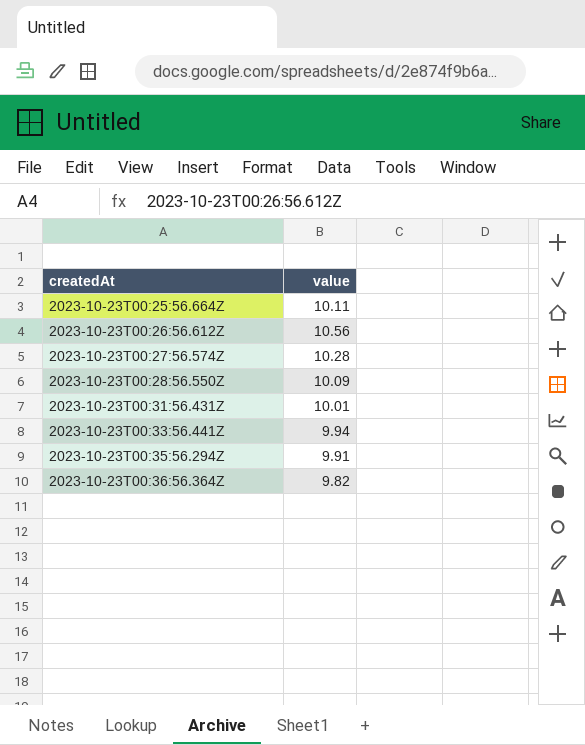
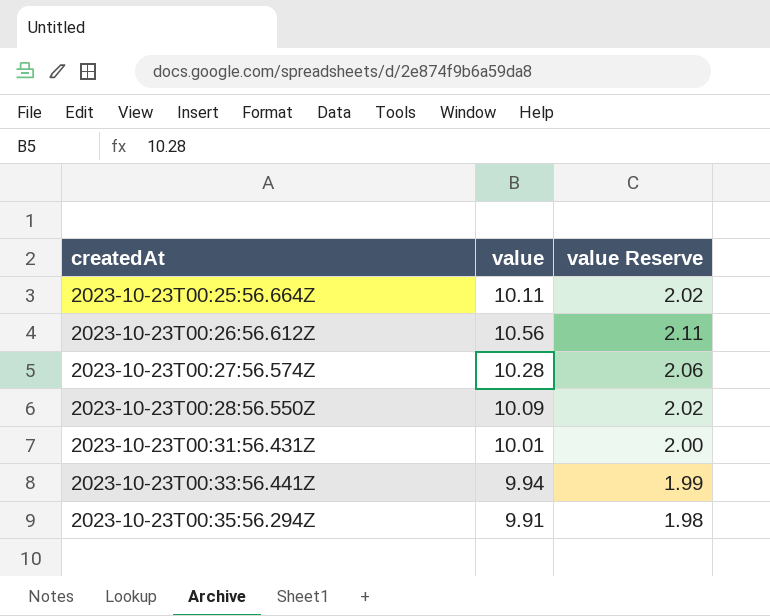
column value Reserve | formula: none -> [value] * 0.2
row 2023-10-23T00:36:56.364Z: 9.82 -> none

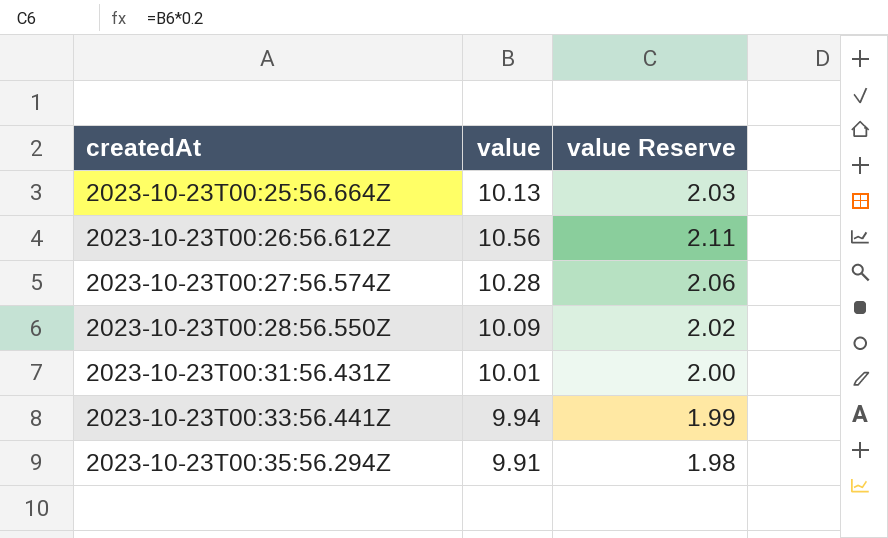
2023-10-23T00:25:56.664Z | value: 10.11 -> 10.13
2023-10-23T00:25:56.664Z | value Reserve: 2.02 -> 2.03

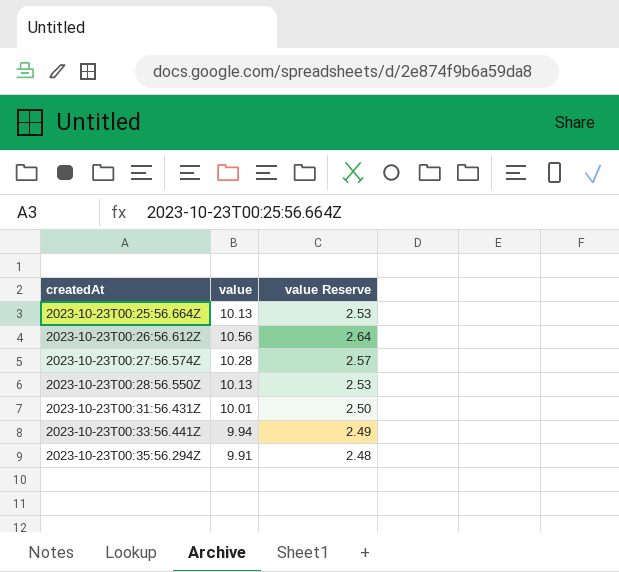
column value Reserve | formula: [value] * 0.2 -> [value] * 0.25
2023-10-23T00:28:56.550Z | value: 10.09 -> 10.13

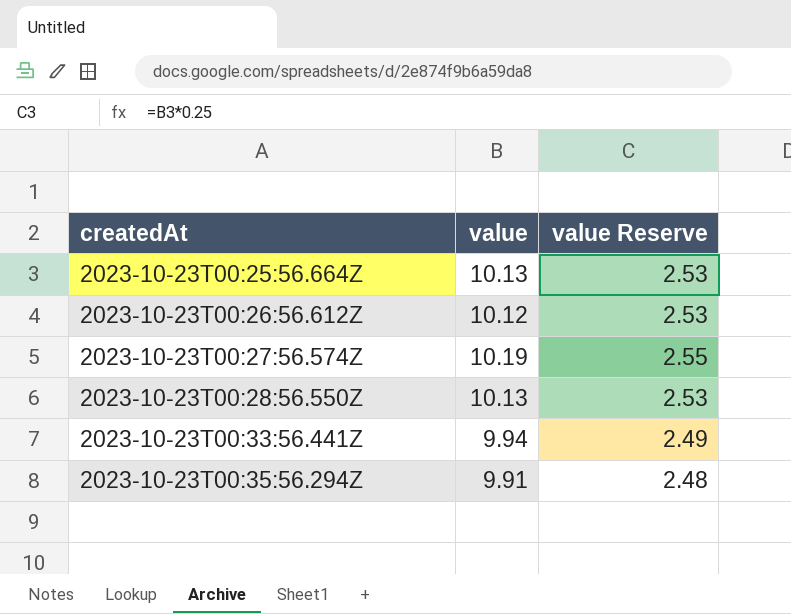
row 2023-10-23T00:31:56.431Z: 10.01 | 2.50 -> none
2023-10-23T00:26:56.612Z | value: 10.56 -> 10.12
2023-10-23T00:26:56.612Z | value Reserve: 2.64 -> 2.53
2023-10-23T00:27:56.574Z | value: 10.28 -> 10.19
2023-10-23T00:27:56.574Z | value Reserve: 2.57 -> 2.55

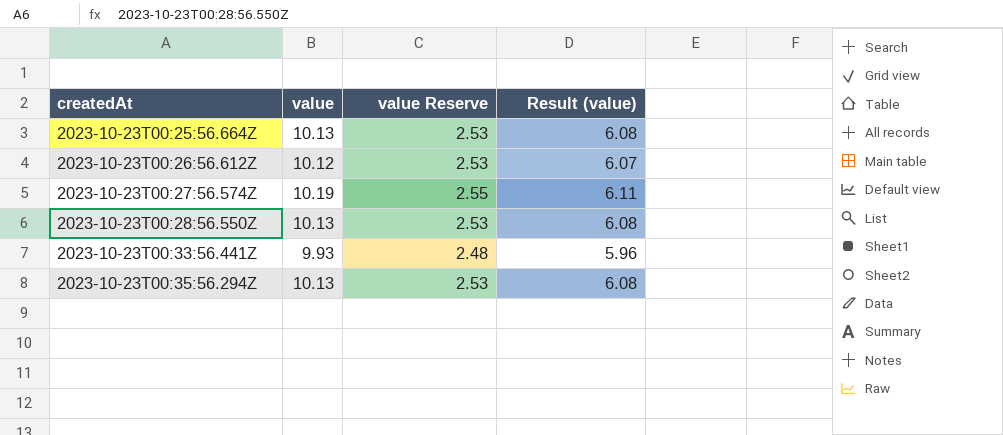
column Result (value) | formula: none -> [value] * 0.6
2023-10-23T00:33:56.441Z | value: 9.94 -> 9.93
2023-10-23T00:33:56.441Z | value Reserve: 2.49 -> 2.48
2023-10-23T00:35:56.294Z | value: 9.91 -> 10.13
2023-10-23T00:35:56.294Z | value Reserve: 2.48 -> 2.53

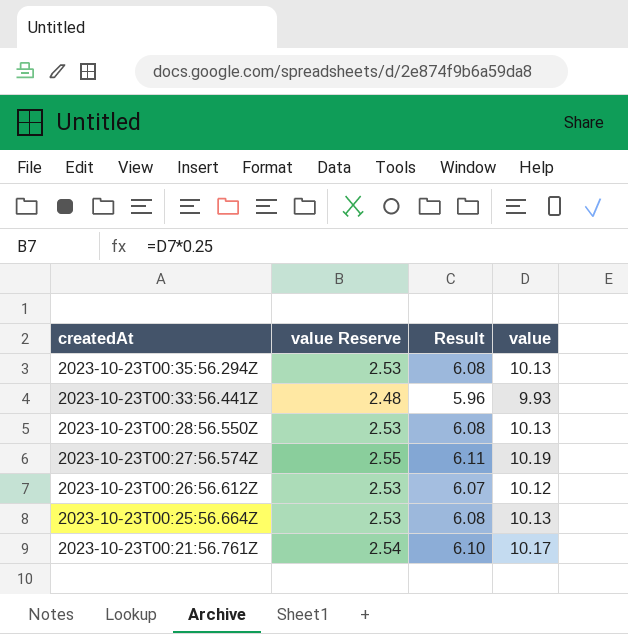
row order: createdAt ascending -> createdAt descending
column name: Result (value) -> Result
column value | position: 2 -> 4
row 2023-10-23T00:21:56.761Z: none -> 2.54 | 6.10 | 10.17

